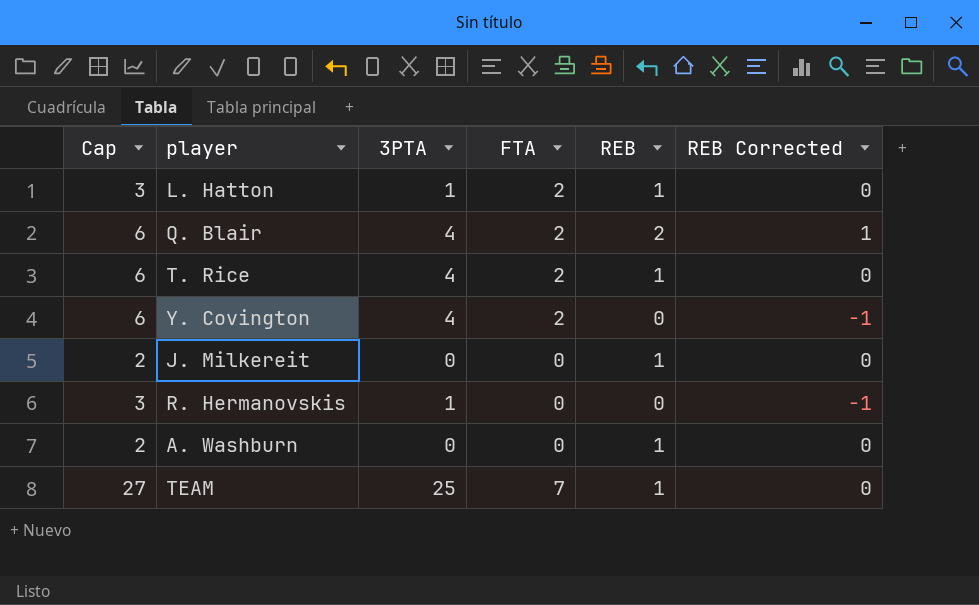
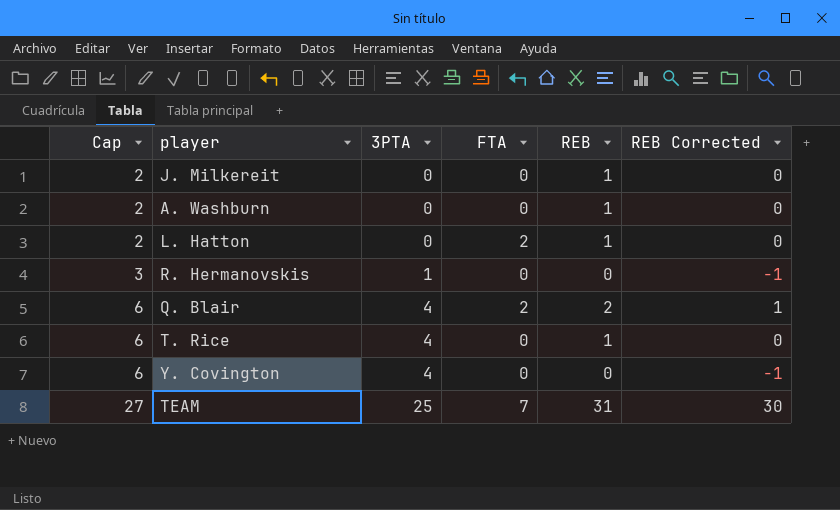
row order: none -> Cap ascending
L. Hatton | Cap: 3 -> 2
L. Hatton | 3PTA: 1 -> 0
T. Rice | FTA: 2 -> 0
Y. Covington | FTA: 2 -> 0
TEAM | REB: 1 -> 31
TEAM | REB Corrected: 0 -> 30

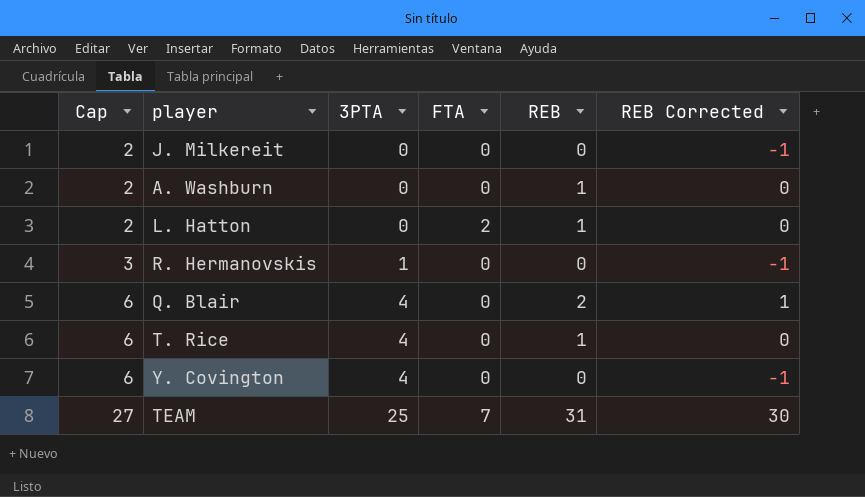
J. Milkereit | REB: 1 -> 0
J. Milkereit | REB Corrected: 0 -> -1
Q. Blair | FTA: 2 -> 0

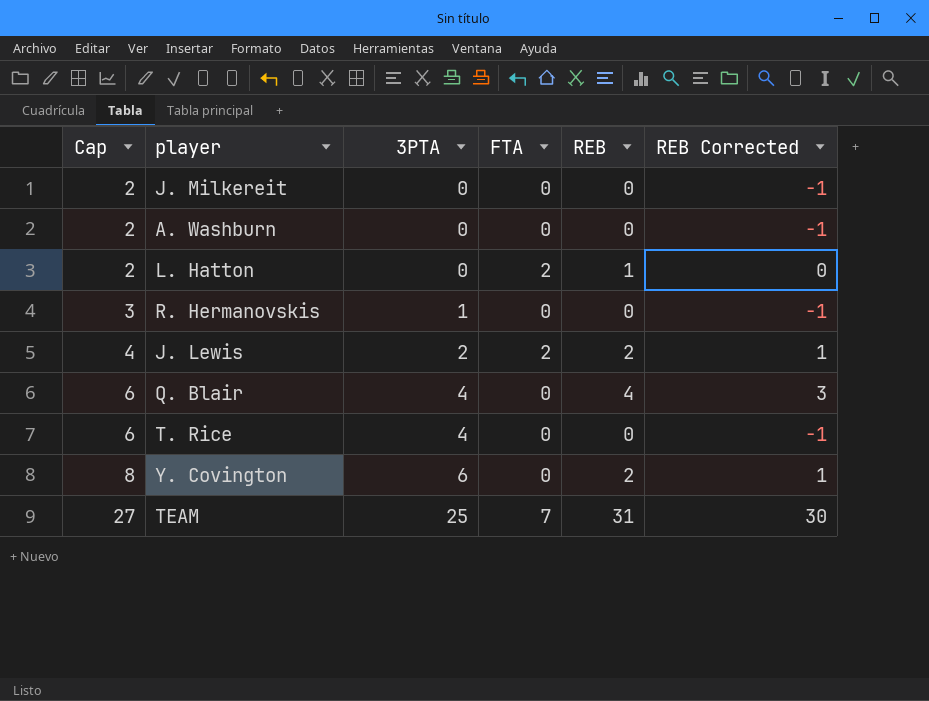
A. Washburn | REB: 1 -> 0
A. Washburn | REB Corrected: 0 -> -1
row J. Lewis: none -> 4 | 2 | 2 | 2 | 1
Q. Blair | REB: 2 -> 4
Q. Blair | REB Corrected: 1 -> 3
T. Rice | REB: 1 -> 0
T. Rice | REB Corrected: 0 -> -1
Y. Covington | Cap: 6 -> 8
Y. Covington | 3PTA: 4 -> 6
Y. Covington | REB: 0 -> 2
Y. Covington | REB Corrected: -1 -> 1

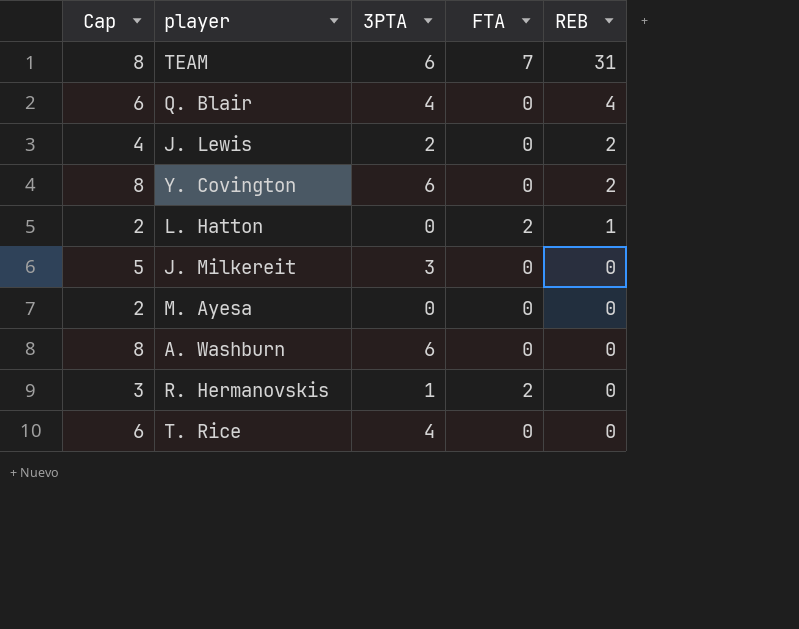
row order: Cap ascending -> REB descending
column REB Corrected | formula: [REB] - 1 -> none
TEAM | Cap: 27 -> 8
TEAM | 3PTA: 25 -> 6
J. Lewis | FTA: 2 -> 0
J. Milkereit | Cap: 2 -> 5
J. Milkereit | 3PTA: 0 -> 3
row M. Ayesa: none -> 2 | 0 | 0 | 0
A. Washburn | Cap: 2 -> 8
A. Washburn | 3PTA: 0 -> 6
R. Hermanovskis | FTA: 0 -> 2

